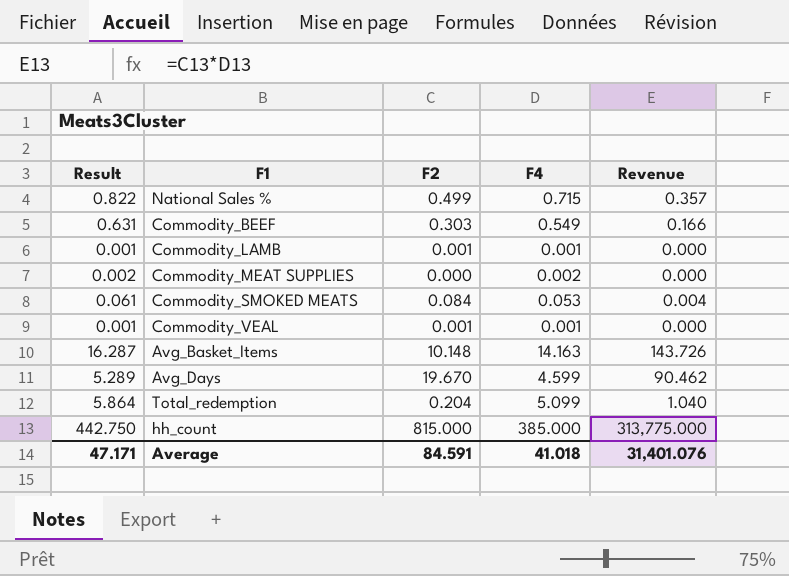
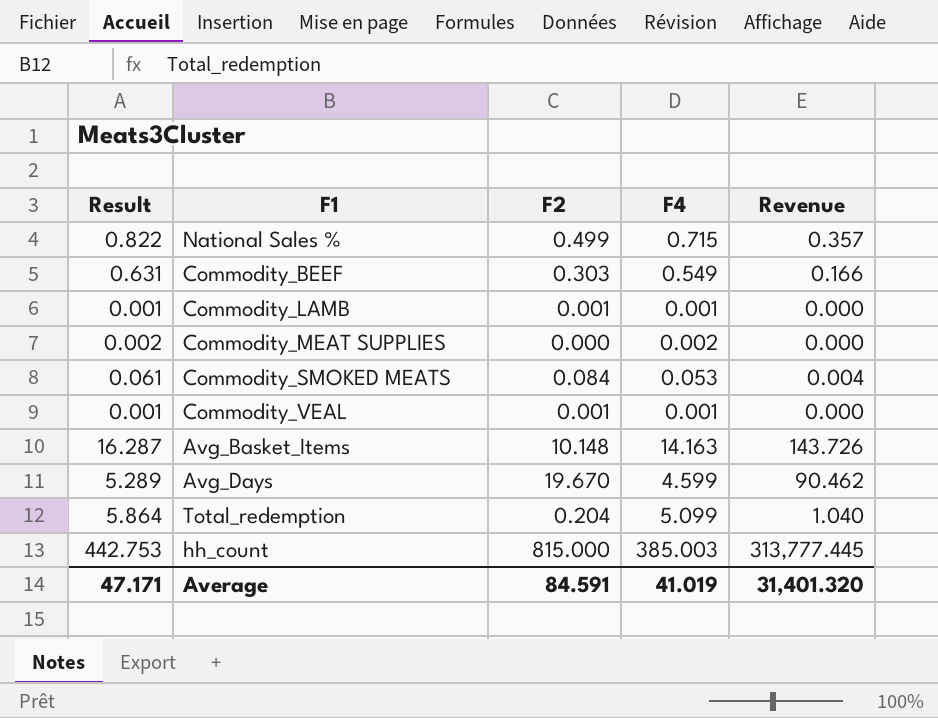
hh_count | Result: 442.750 -> 442.753
hh_count | F4: 385.000 -> 385.003
hh_count | Revenue: 313,775.000 -> 313,777.445
Average | F4: 41.018 -> 41.019
Average | Revenue: 31,401.076 -> 31,401.320

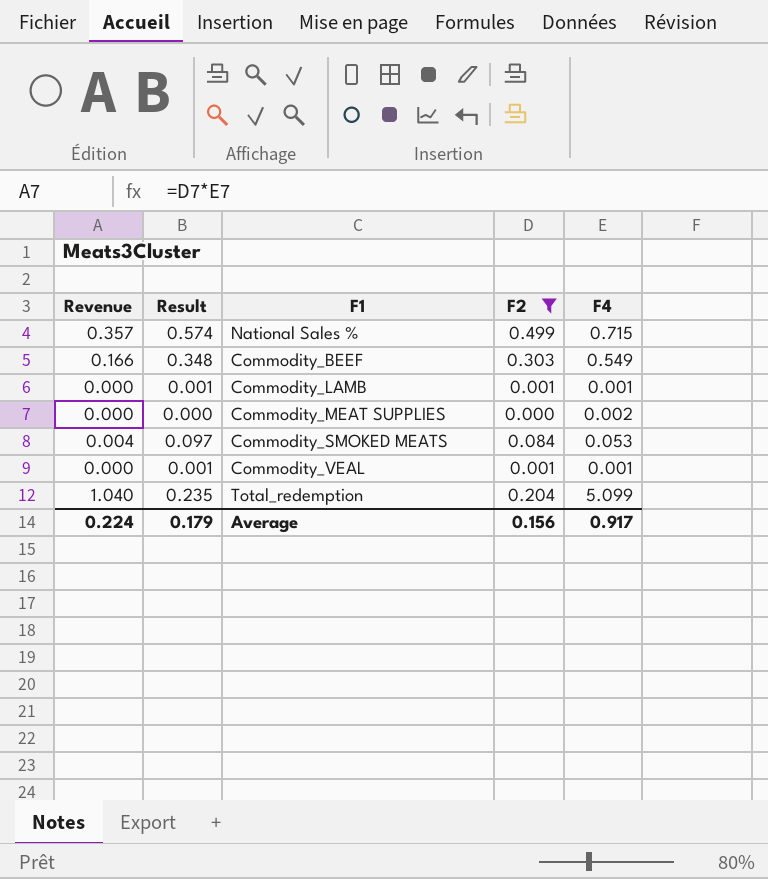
filter: none -> F2 <= 0.499
column Revenue | position: 5 -> 1
column Result | formula: [F4] * 1.15 -> [F2] * 1.15
Average | Revenue: 31,401.320 -> 0.224
Average | Result: 47.171 -> 0.179
Average | F2: 84.591 -> 0.156
Average | F4: 41.019 -> 0.917

